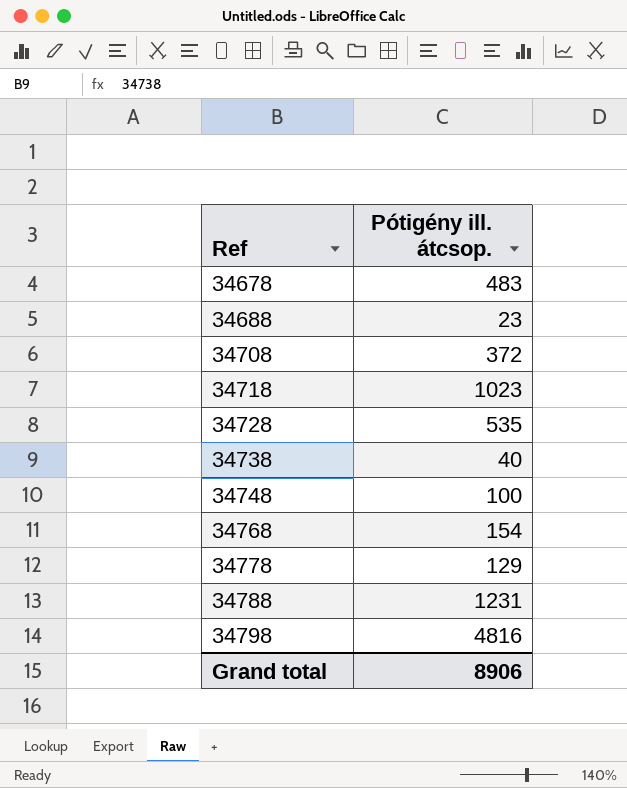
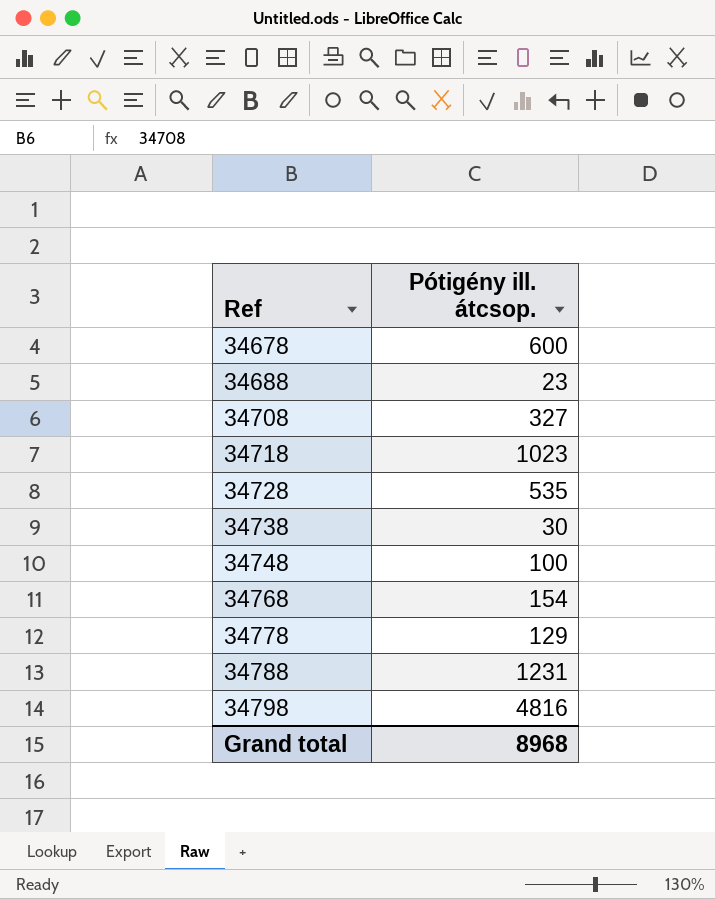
34678 | Pótigény ill. átcsop.: 483 -> 600
34708 | Pótigény ill. átcsop.: 372 -> 327
34738 | Pótigény ill. átcsop.: 40 -> 30
Grand total | Pótigény ill. átcsop.: 8906 -> 8968

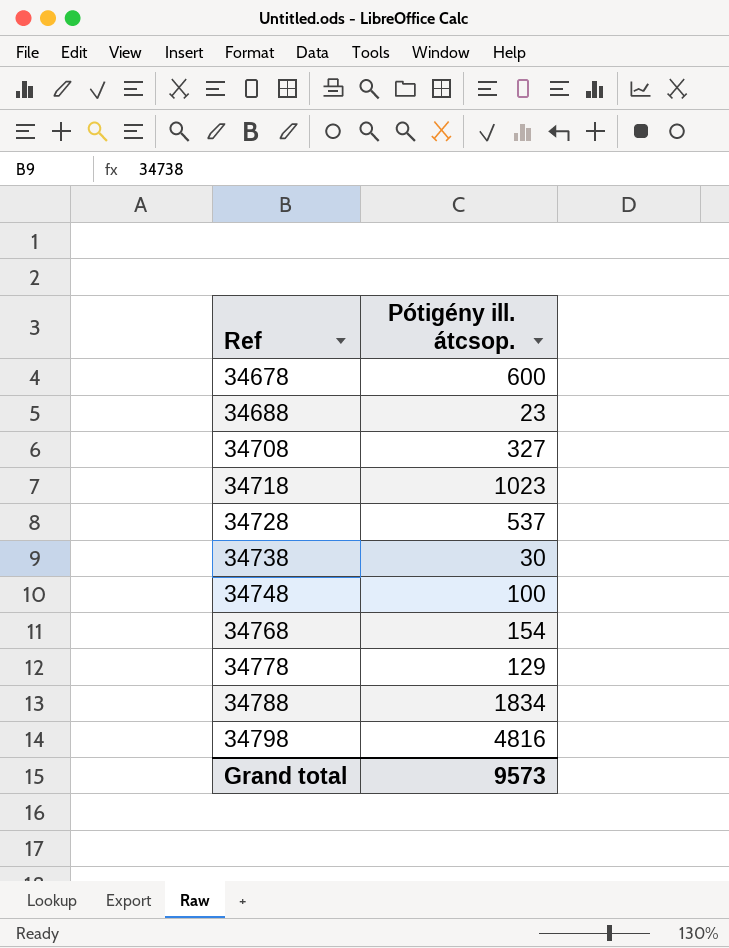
34728 | Pótigény ill. átcsop.: 535 -> 537
34788 | Pótigény ill. átcsop.: 1231 -> 1834
Grand total | Pótigény ill. átcsop.: 8968 -> 9573

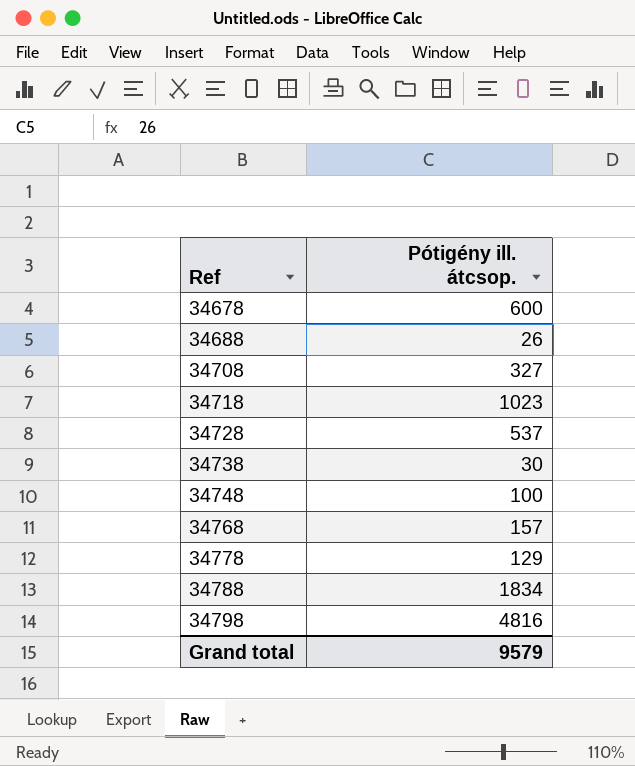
34688 | Pótigény ill. átcsop.: 23 -> 26
34768 | Pótigény ill. átcsop.: 154 -> 157
Grand total | Pótigény ill. átcsop.: 9573 -> 9579

